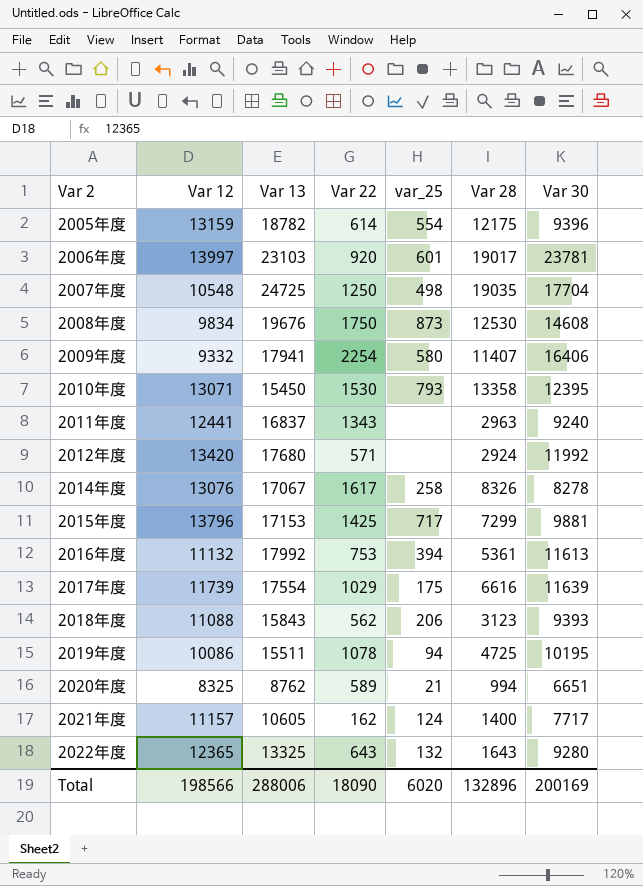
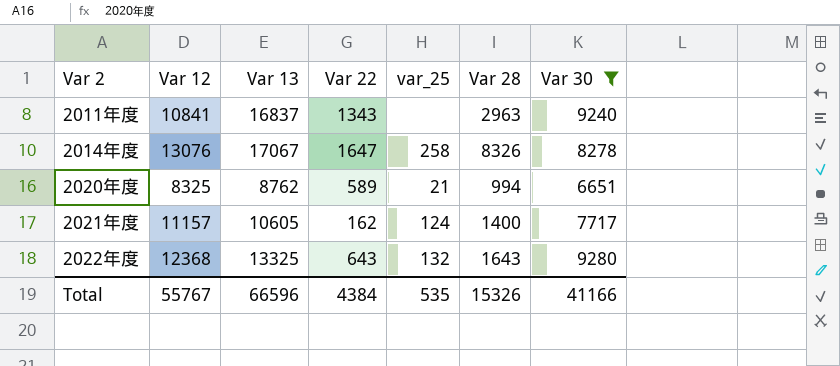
filter: none -> Var 30 <= 9280
2011年度 | Var 12: 12441 -> 10841
2014年度 | Var 22: 1617 -> 1647
2022年度 | Var 12: 12365 -> 12368
Total | Var 12: 198566 -> 55767
Total | Var 13: 288006 -> 66596
Total | Var 22: 18090 -> 4384
Total | var_25: 6020 -> 535
Total | Var 28: 132896 -> 15326
Total | Var 30: 200169 -> 41166

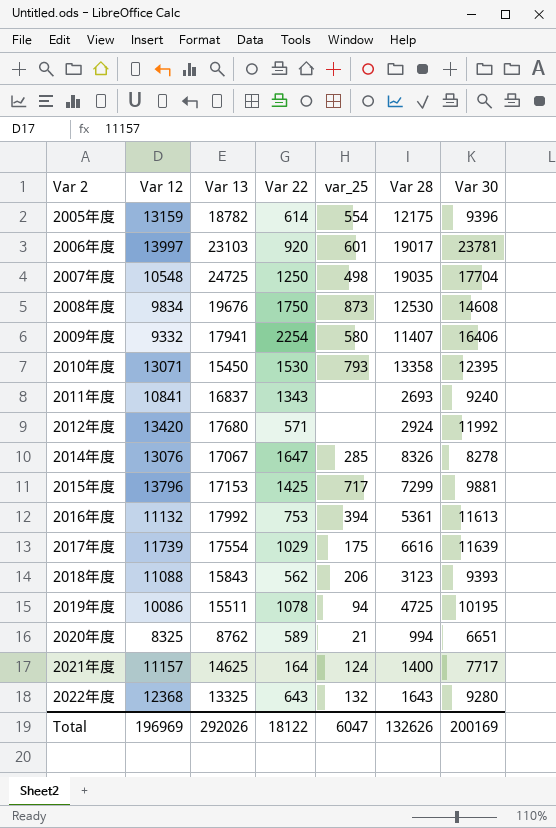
filter: Var 30 <= 9280 -> none
2011年度 | Var 28: 2963 -> 2693
2014年度 | var_25: 258 -> 285
2021年度 | Var 13: 10605 -> 14625
2021年度 | Var 22: 162 -> 164
Total | Var 12: 55767 -> 196969
Total | Var 13: 66596 -> 292026
Total | Var 22: 4384 -> 18122
Total | var_25: 535 -> 6047
Total | Var 28: 15326 -> 132626
Total | Var 30: 41166 -> 200169

